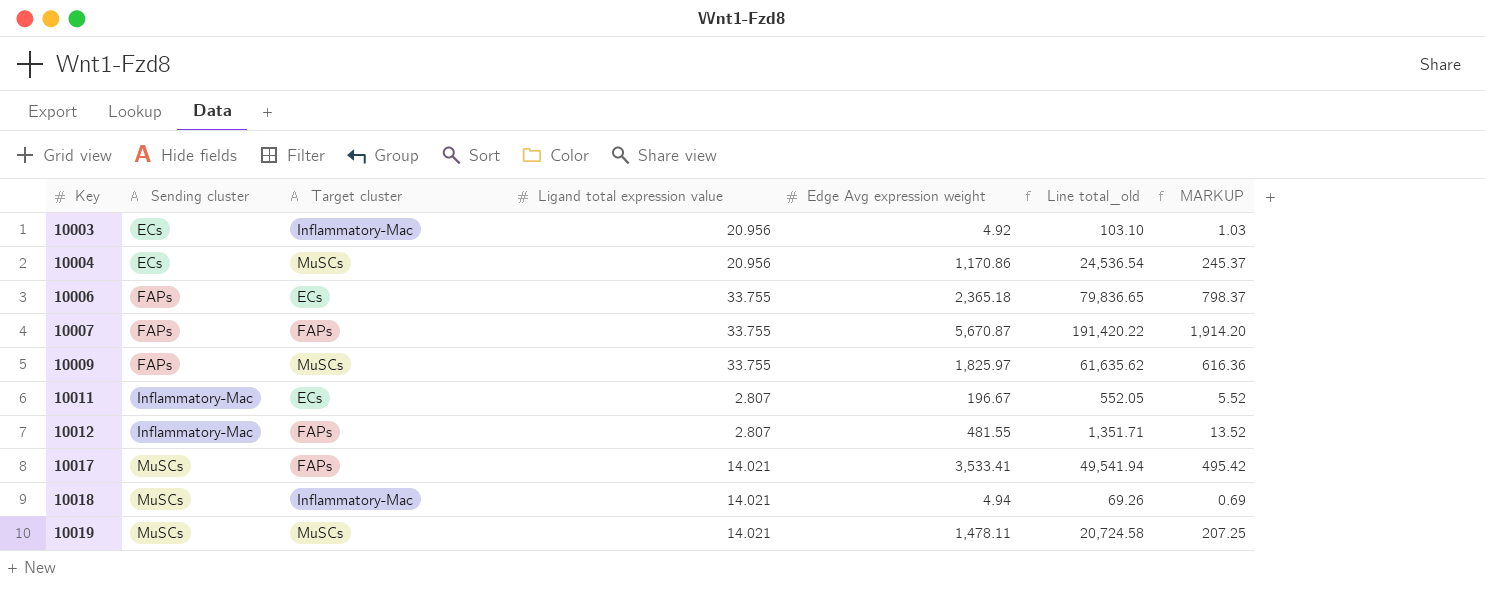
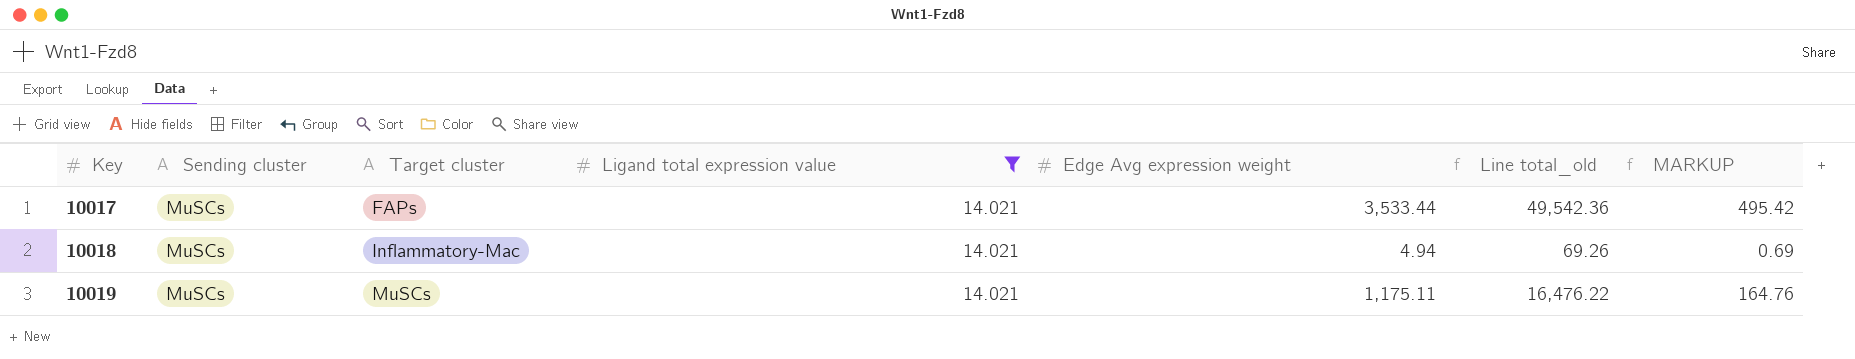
filter: none -> Ligand total expression value = 14.021
10017 | Edge Avg expression weight: 3,533.41 -> 3,533.44
10017 | Line total_old: 49,541.94 -> 49,542.36
10019 | Edge Avg expression weight: 1,478.11 -> 1,175.11
10019 | Line total_old: 20,724.58 -> 16,476.22
10019 | MARKUP: 207.25 -> 164.76

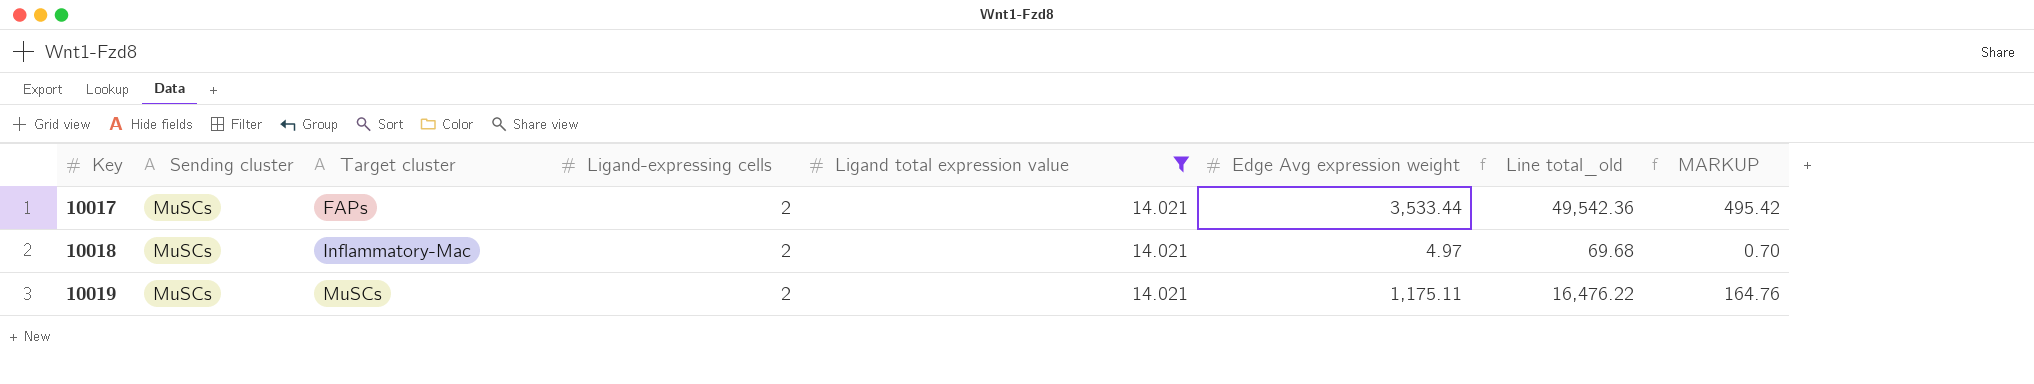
column Ligand-expressing cells | position: none -> 4
10018 | Edge Avg expression weight: 4.94 -> 4.97
10018 | Line total_old: 69.26 -> 69.68
10018 | MARKUP: 0.69 -> 0.70

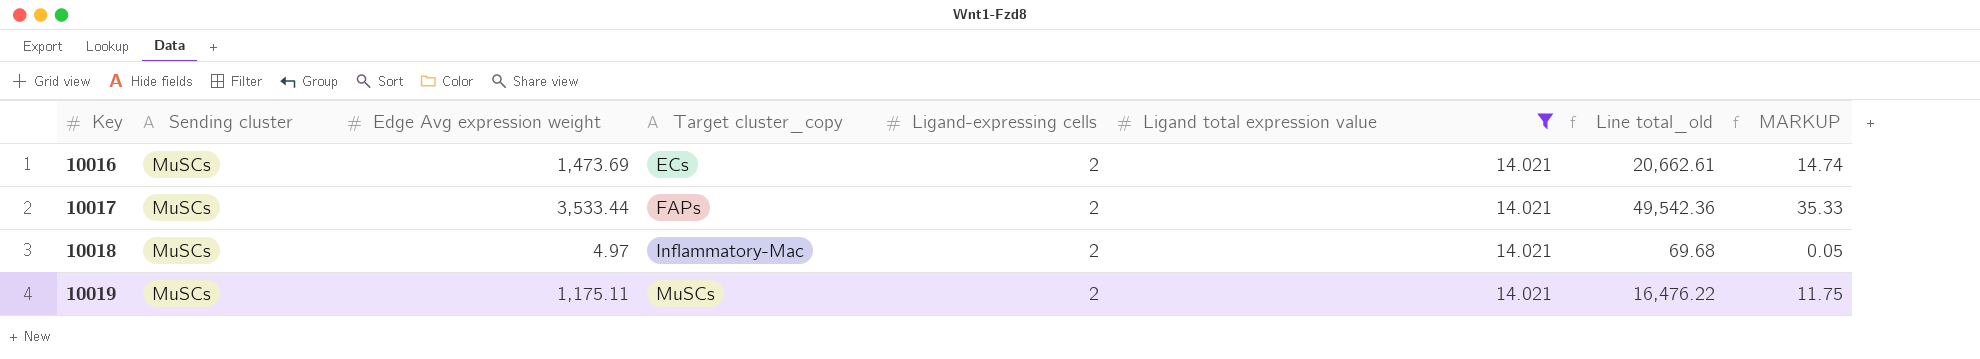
column Edge Avg expression weight | position: 6 -> 3
column name: Target cluster -> Target cluster_copy
column MARKUP | formula: [Line total_old] * 0.01 -> [Edge Avg expression weight] * 0.01
row 10016: none -> MuSCs | 1,473.69 | ECs | 2 | 14.021 | 20,662.61 | 14.74

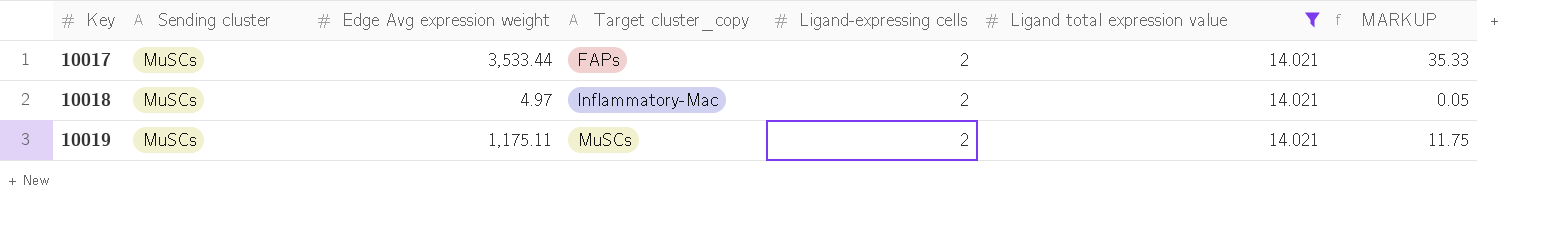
column Line total_old | formula: [Edge Avg expression weight] * [Ligand total expression value] -> none
row 10016: MuSCs | 1,473.69 | ECs | 2 | 14.021 | 20,662.61 | 14.74 -> none

